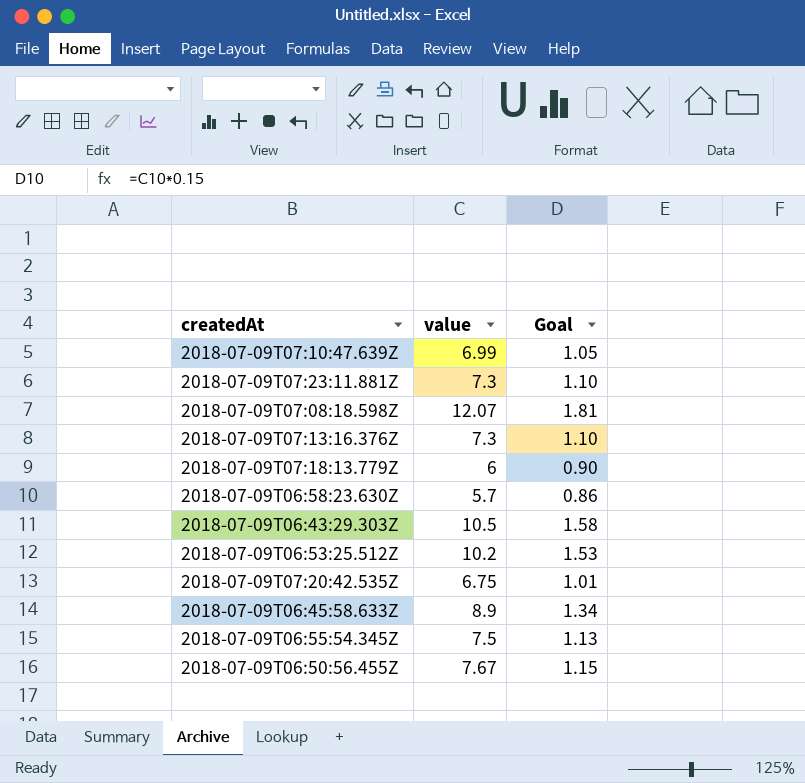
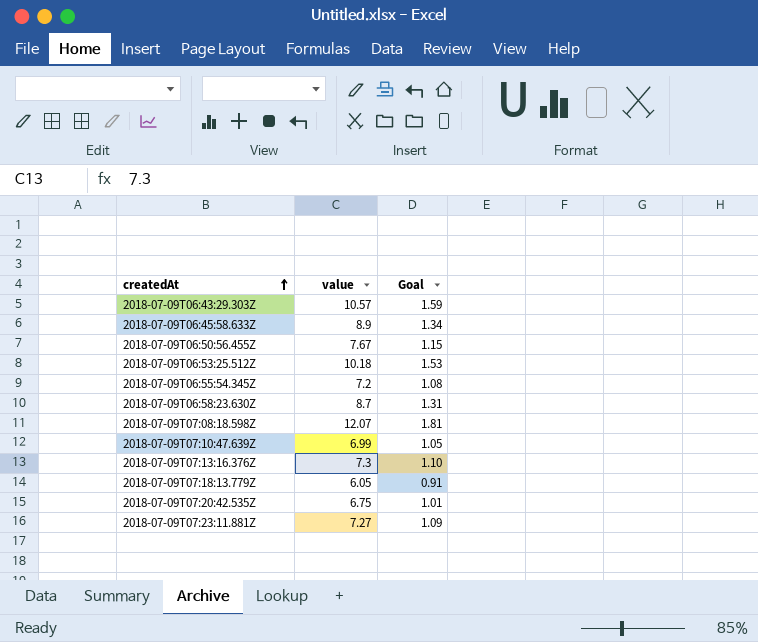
row order: none -> createdAt ascending
2018-07-09T06:43:29.303Z | value: 10.5 -> 10.57
2018-07-09T06:43:29.303Z | Goal: 1.58 -> 1.59
2018-07-09T06:53:25.512Z | value: 10.2 -> 10.18
2018-07-09T06:55:54.345Z | value: 7.5 -> 7.2
2018-07-09T06:55:54.345Z | Goal: 1.13 -> 1.08
2018-07-09T06:58:23.630Z | value: 5.7 -> 8.7
2018-07-09T06:58:23.630Z | Goal: 0.86 -> 1.31
2018-07-09T07:18:13.779Z | value: 6 -> 6.05
2018-07-09T07:18:13.779Z | Goal: 0.90 -> 0.91
2018-07-09T07:23:11.881Z | value: 7.3 -> 7.27
2018-07-09T07:23:11.881Z | Goal: 1.10 -> 1.09

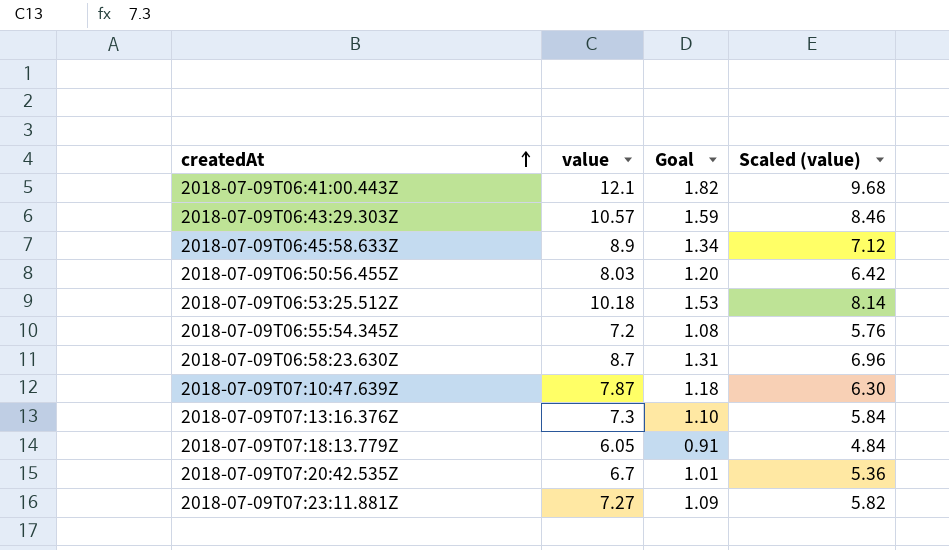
column Scaled (value) | formula: none -> [value] * 0.8
row 2018-07-09T07:08:18.598Z: 12.07 | 1.81 -> none
row 2018-07-09T06:41:00.443Z: none -> 12.1 | 1.82 | 9.68
2018-07-09T06:50:56.455Z | value: 7.67 -> 8.03
2018-07-09T06:50:56.455Z | Goal: 1.15 -> 1.20
2018-07-09T07:10:47.639Z | value: 6.99 -> 7.87
2018-07-09T07:10:47.639Z | Goal: 1.05 -> 1.18
2018-07-09T07:20:42.535Z | value: 6.75 -> 6.7

